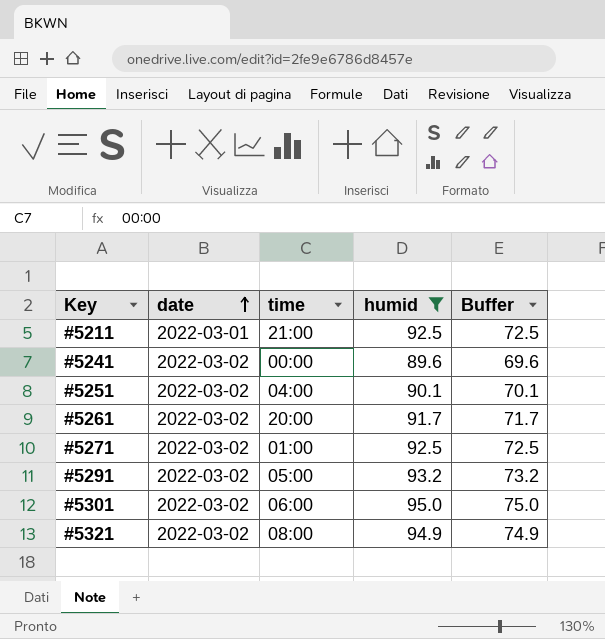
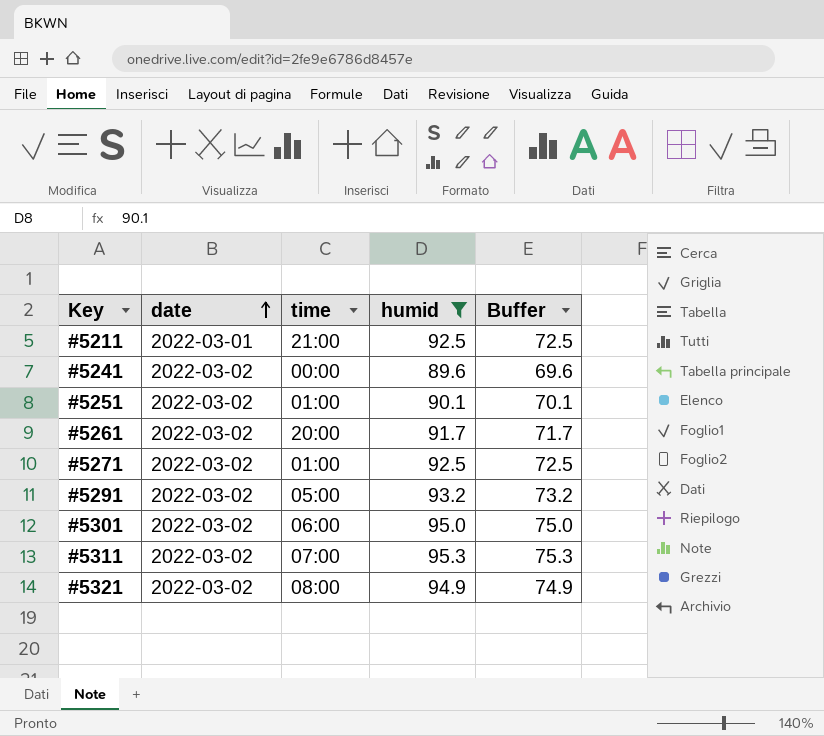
#5251 | time: 04:00 -> 01:00
row #5311: none -> 2022-03-02 | 07:00 | 95.3 | 75.3

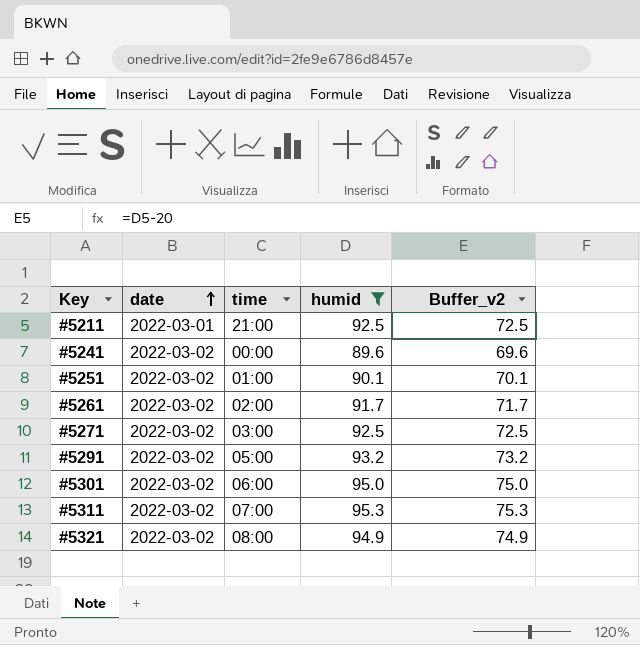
column name: Buffer -> Buffer_v2
#5261 | time: 20:00 -> 02:00
#5271 | time: 01:00 -> 03:00

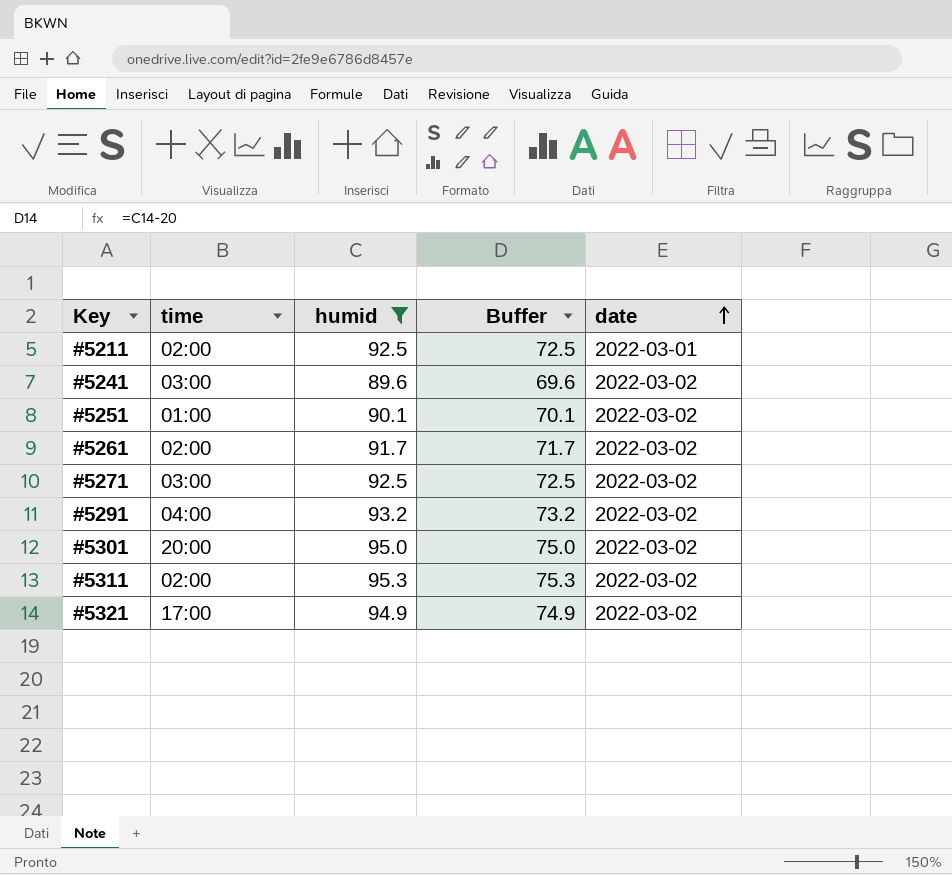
column name: Buffer_v2 -> Buffer
column date | position: 2 -> 5
#5211 | time: 21:00 -> 02:00
#5241 | time: 00:00 -> 03:00
#5291 | time: 05:00 -> 04:00
#5301 | time: 06:00 -> 20:00
#5311 | time: 07:00 -> 02:00
#5321 | time: 08:00 -> 17:00

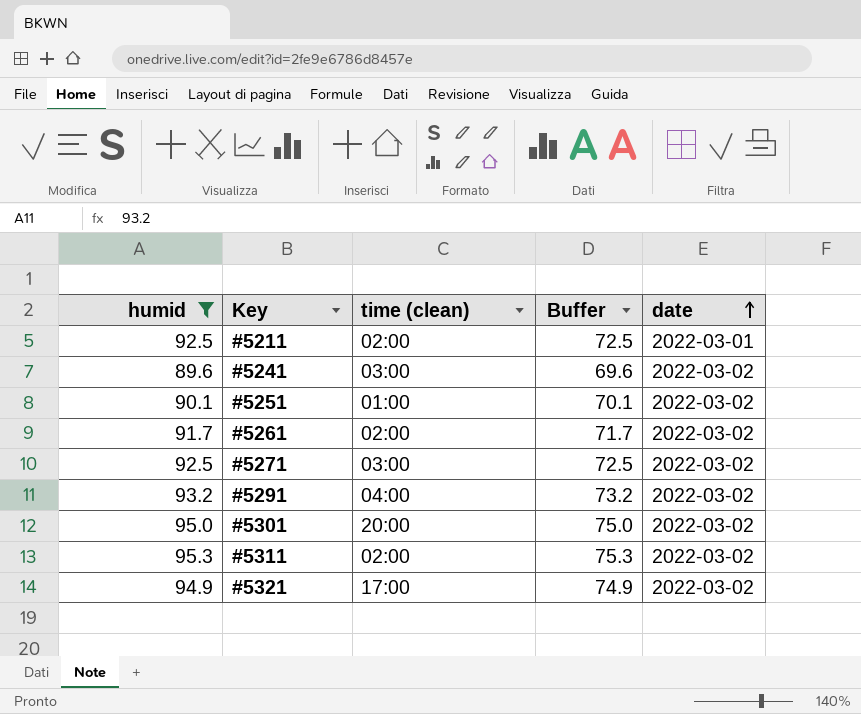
column humid | position: 3 -> 1
column name: time -> time (clean)

